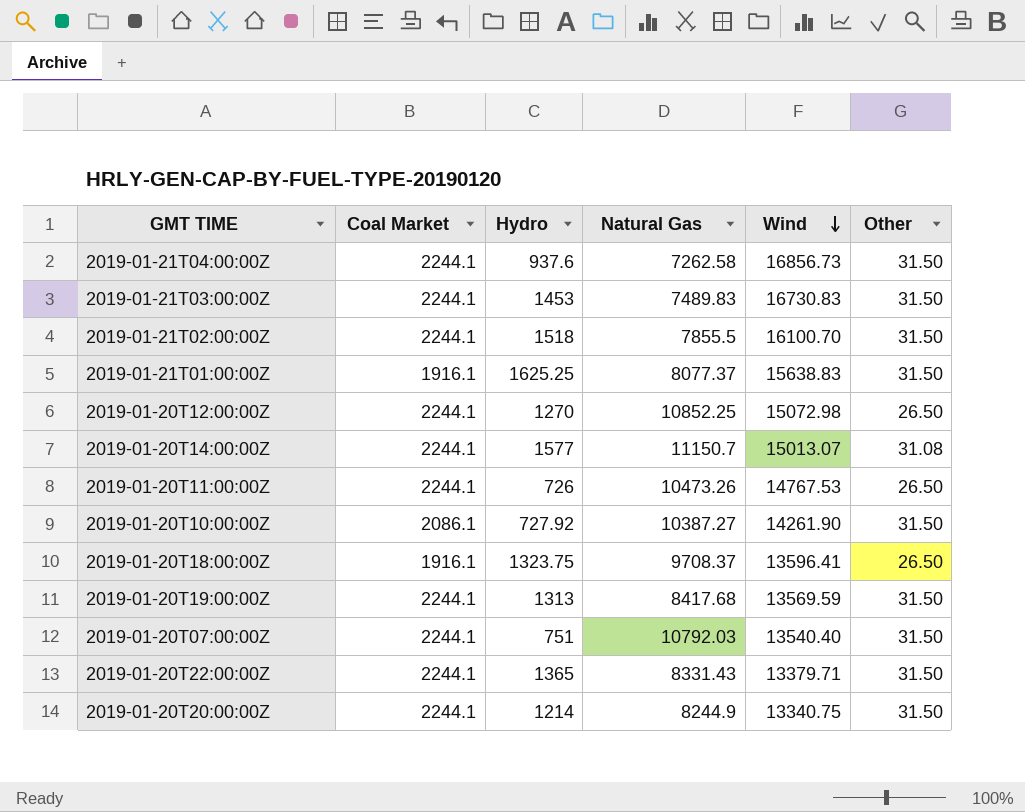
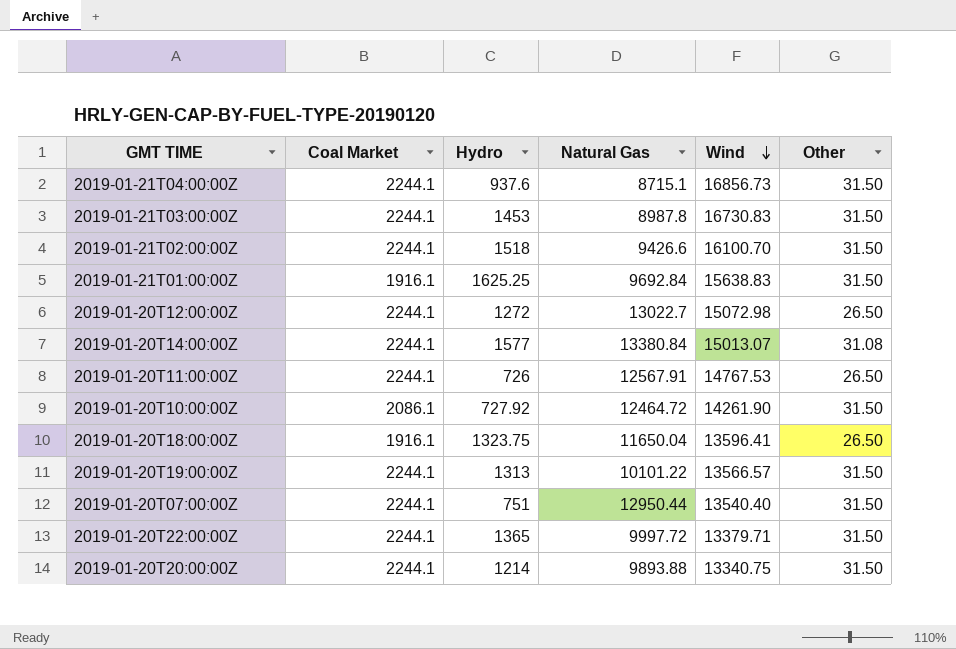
2019-01-21T04:00:00Z | Natural Gas: 7262.58 -> 8715.1
2019-01-21T03:00:00Z | Natural Gas: 7489.83 -> 8987.8
2019-01-21T02:00:00Z | Natural Gas: 7855.5 -> 9426.6
2019-01-21T01:00:00Z | Natural Gas: 8077.37 -> 9692.84
2019-01-20T12:00:00Z | Hydro: 1270 -> 1272
2019-01-20T12:00:00Z | Natural Gas: 10852.25 -> 13022.7
2019-01-20T14:00:00Z | Natural Gas: 11150.7 -> 13380.84
2019-01-20T11:00:00Z | Natural Gas: 10473.26 -> 12567.91
2019-01-20T10:00:00Z | Natural Gas: 10387.27 -> 12464.72
2019-01-20T18:00:00Z | Natural Gas: 9708.37 -> 11650.04
2019-01-20T19:00:00Z | Natural Gas: 8417.68 -> 10101.22
2019-01-20T19:00:00Z | Wind: 13569.59 -> 13566.57
2019-01-20T07:00:00Z | Natural Gas: 10792.03 -> 12950.44
2019-01-20T22:00:00Z | Natural Gas: 8331.43 -> 9997.72
2019-01-20T20:00:00Z | Natural Gas: 8244.9 -> 9893.88

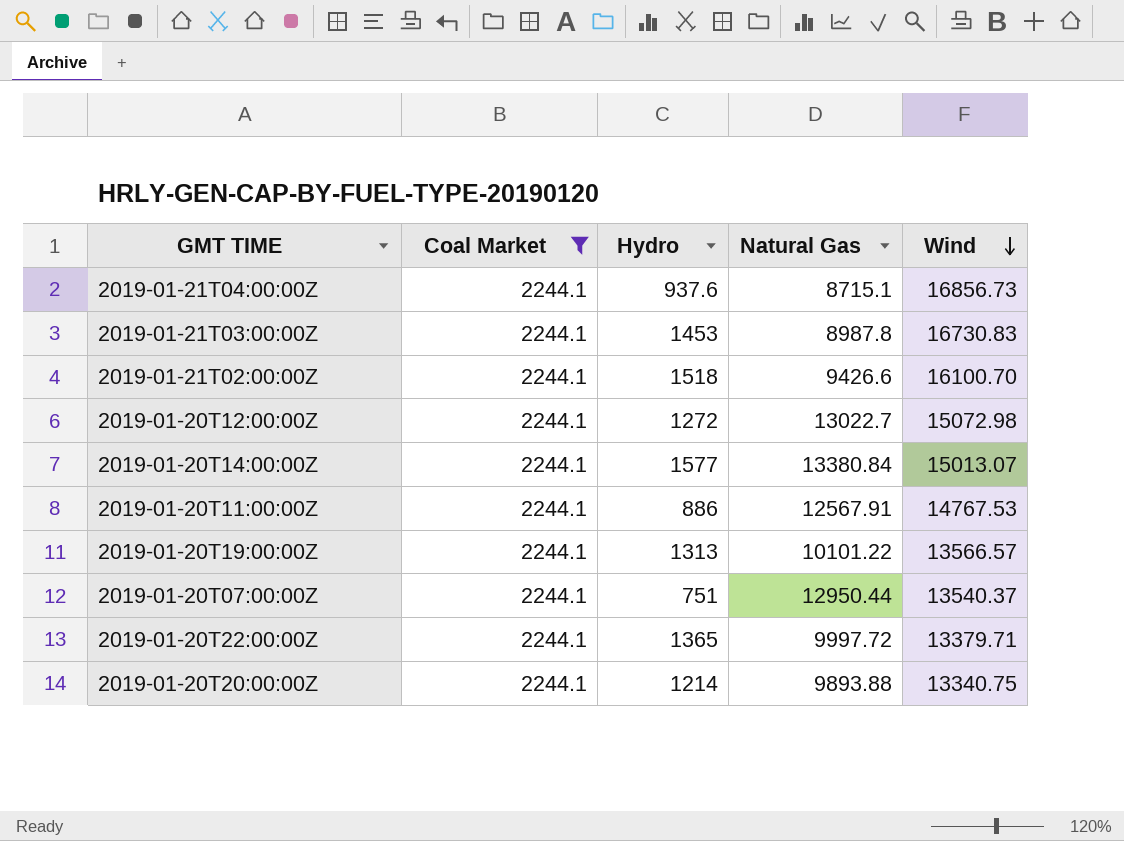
filter: none -> Coal Market = 2244.1
column Other | position: 6 -> none
2019-01-20T11:00:00Z | Hydro: 726 -> 886
2019-01-20T07:00:00Z | Wind: 13540.40 -> 13540.37

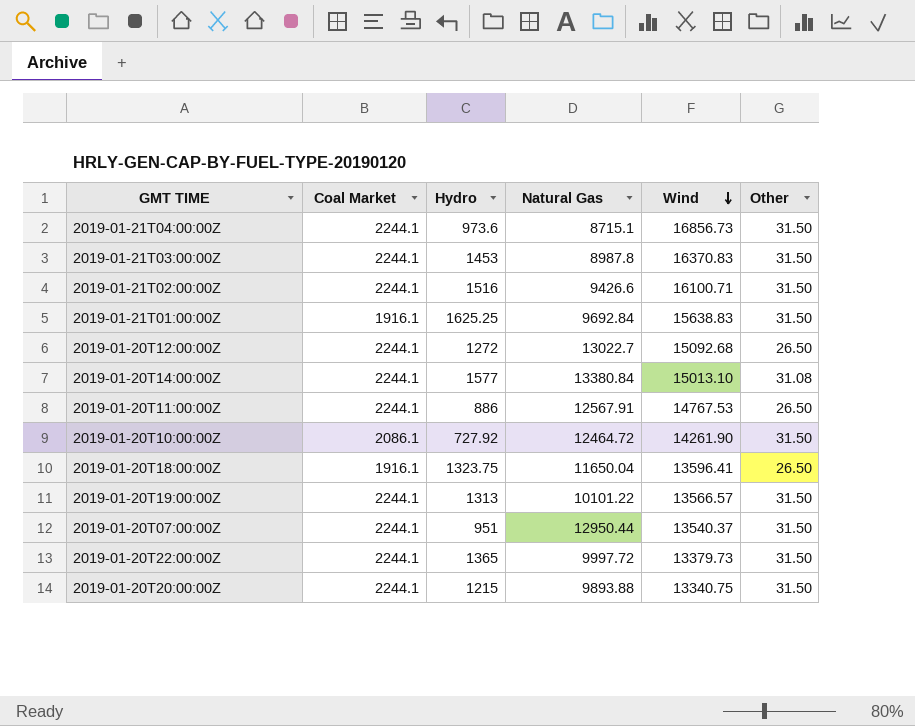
filter: Coal Market = 2244.1 -> none
column Other | position: none -> 6
2019-01-21T04:00:00Z | Hydro: 937.6 -> 973.6
2019-01-21T03:00:00Z | Wind: 16730.83 -> 16370.83
2019-01-21T02:00:00Z | Hydro: 1518 -> 1516
2019-01-21T02:00:00Z | Wind: 16100.70 -> 16100.71
2019-01-20T12:00:00Z | Wind: 15072.98 -> 15092.68
2019-01-20T14:00:00Z | Wind: 15013.07 -> 15013.10
2019-01-20T07:00:00Z | Hydro: 751 -> 951
2019-01-20T22:00:00Z | Wind: 13379.71 -> 13379.73
2019-01-20T20:00:00Z | Hydro: 1214 -> 1215

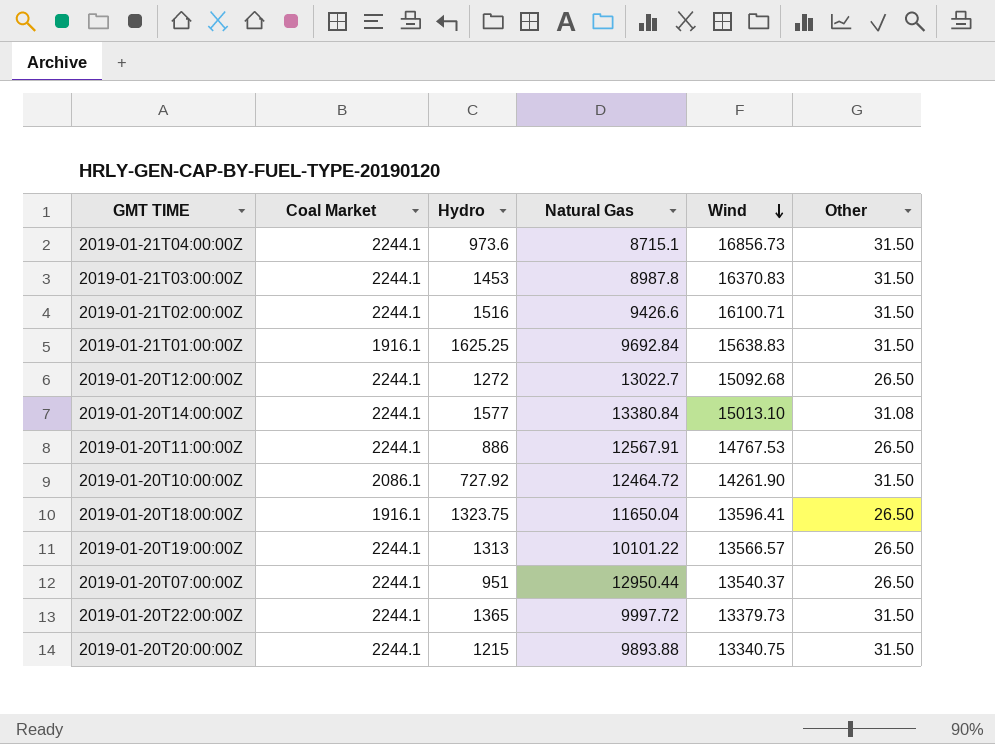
2019-01-20T19:00:00Z | Other: 31.50 -> 26.50
2019-01-20T07:00:00Z | Other: 31.50 -> 26.50

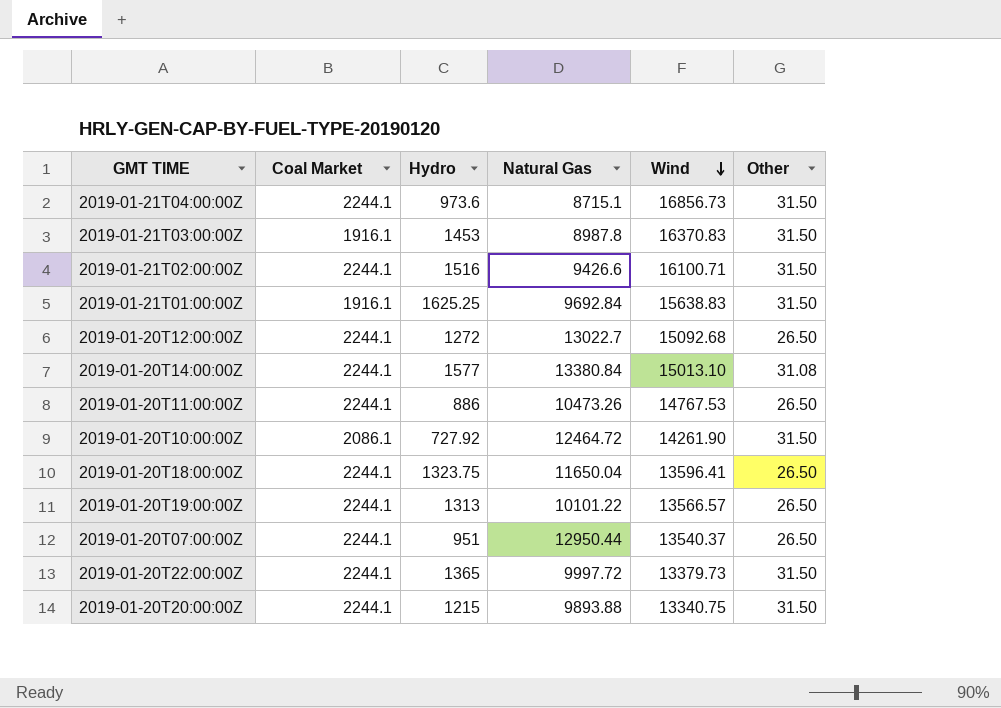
2019-01-21T03:00:00Z | Coal Market: 2244.1 -> 1916.1
2019-01-20T11:00:00Z | Natural Gas: 12567.91 -> 10473.26
2019-01-20T18:00:00Z | Coal Market: 1916.1 -> 2244.1

